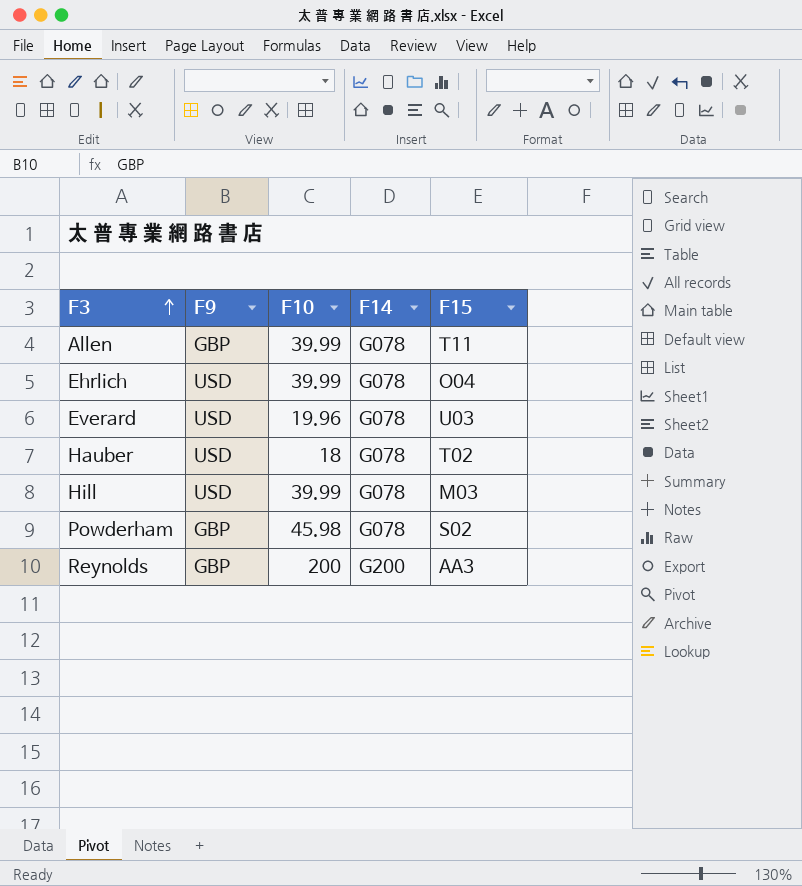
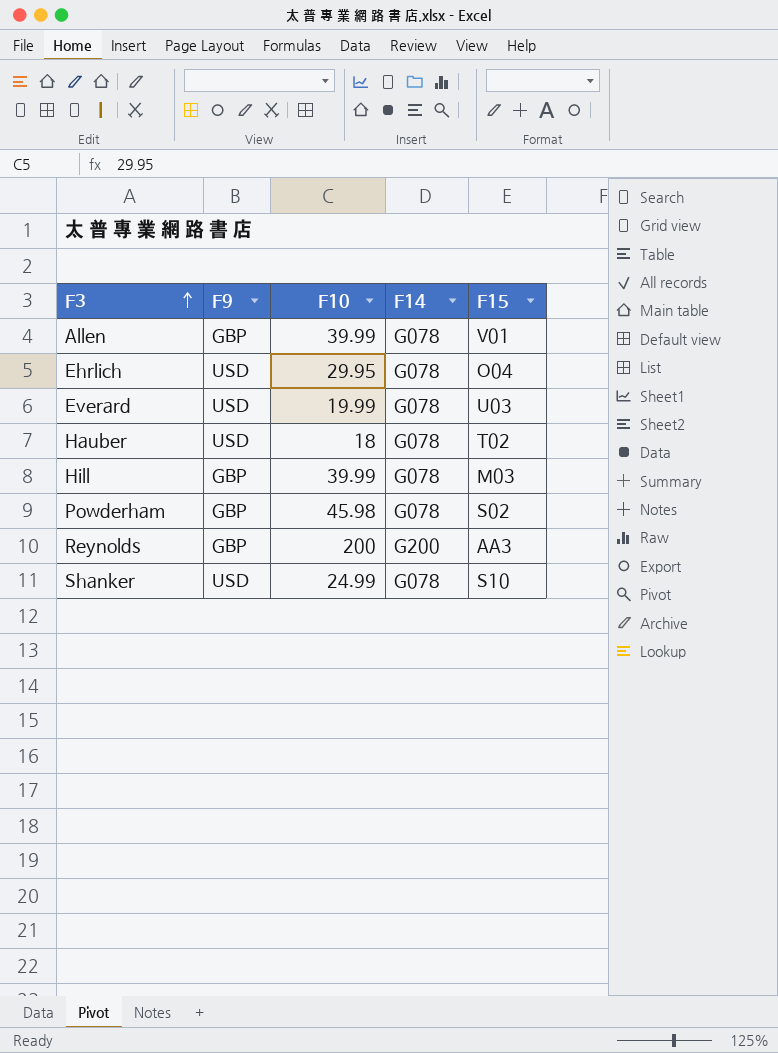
Allen | F15: T11 -> V01
Ehrlich | F10: 39.99 -> 29.95
Everard | F10: 19.96 -> 19.99
Hill | F9: USD -> GBP
row Shanker: none -> USD | 24.99 | G078 | S10

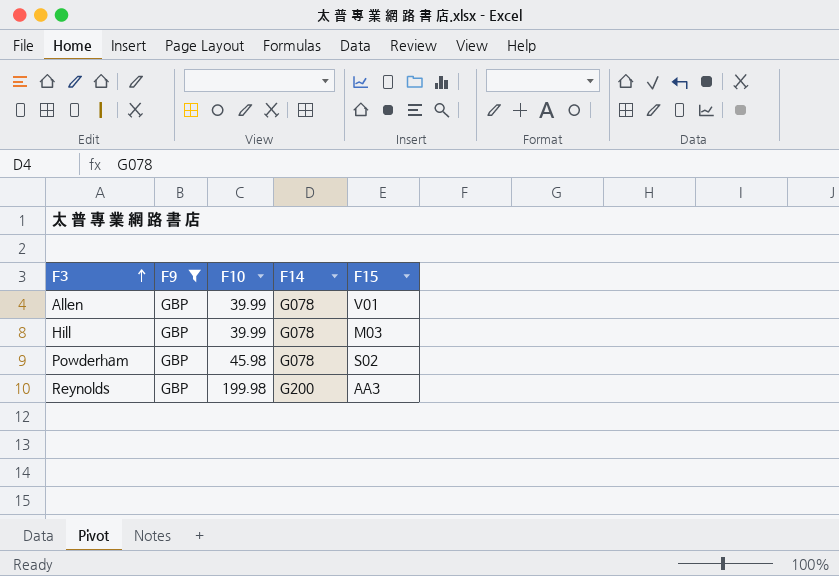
filter: none -> F9 = GBP
Reynolds | F10: 200 -> 199.98

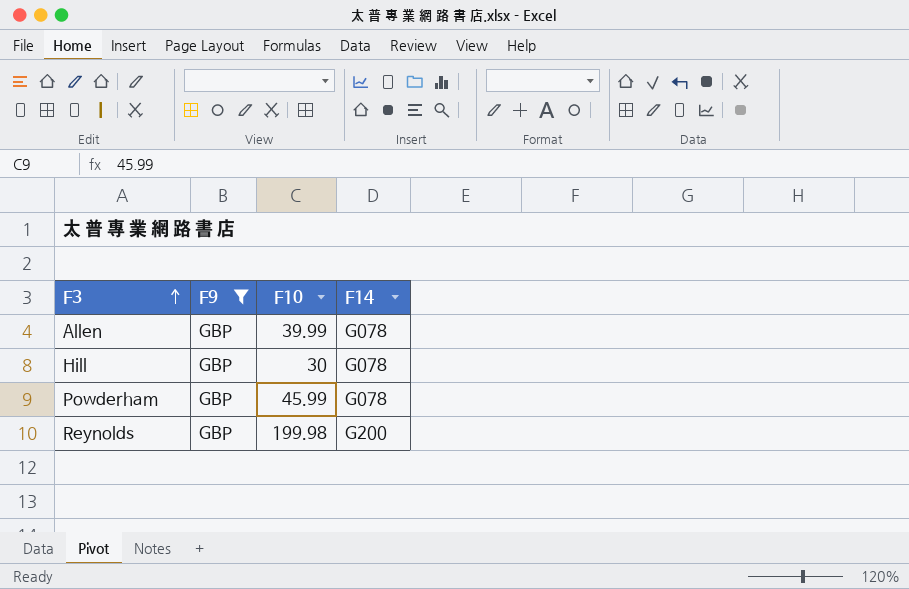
column F15 | position: 5 -> none
Hill | F10: 39.99 -> 30
Powderham | F10: 45.98 -> 45.99

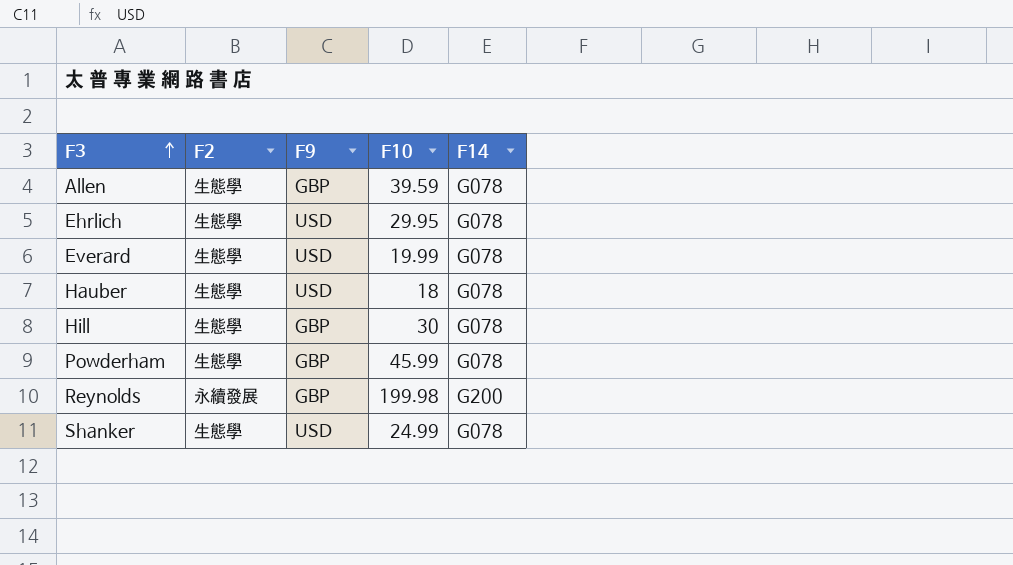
filter: F9 = GBP -> none
column F2 | position: none -> 2
Allen | F10: 39.99 -> 39.59

